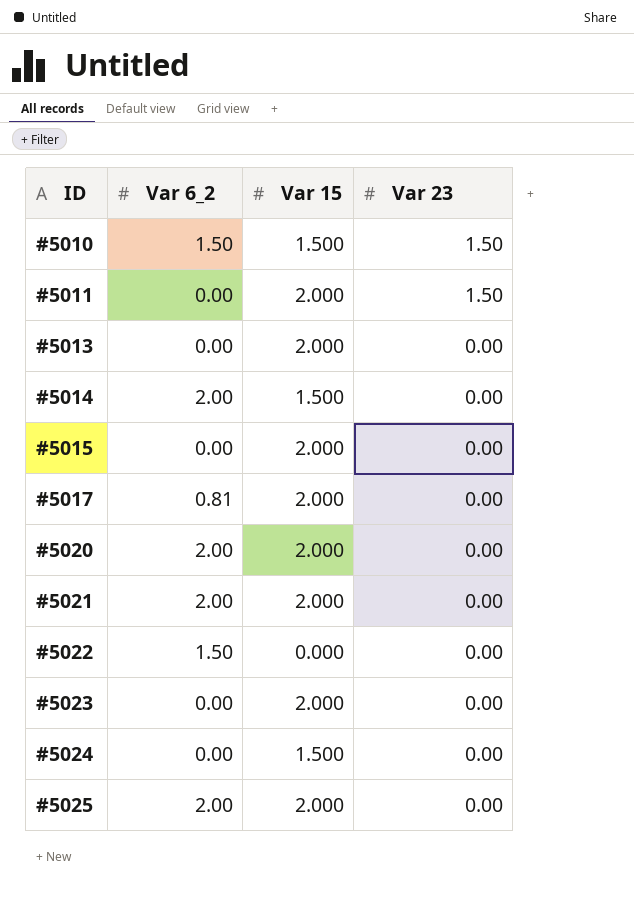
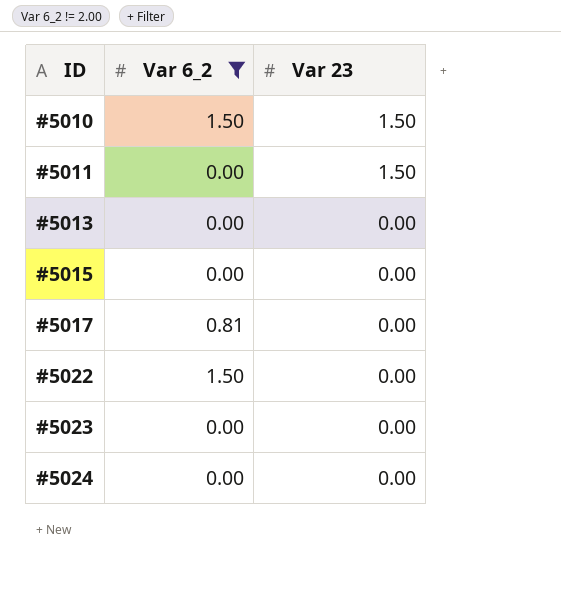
filter: none -> Var 6_2 != 2.00
column Var 15 | position: 3 -> none

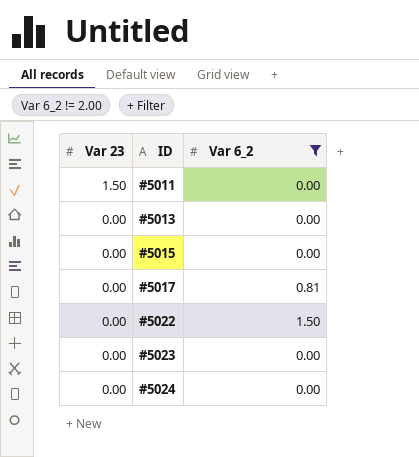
column Var 23 | position: 3 -> 1
row #5010: 1.50 | 1.50 -> none

